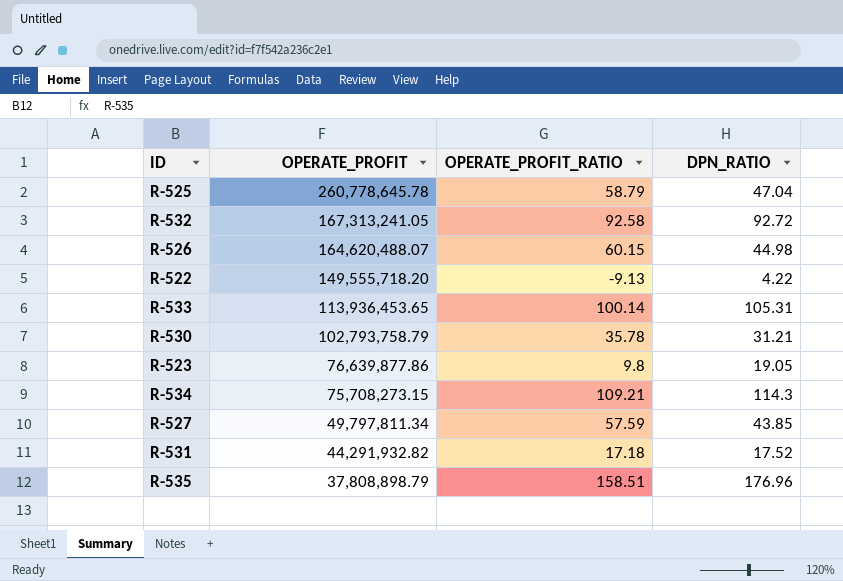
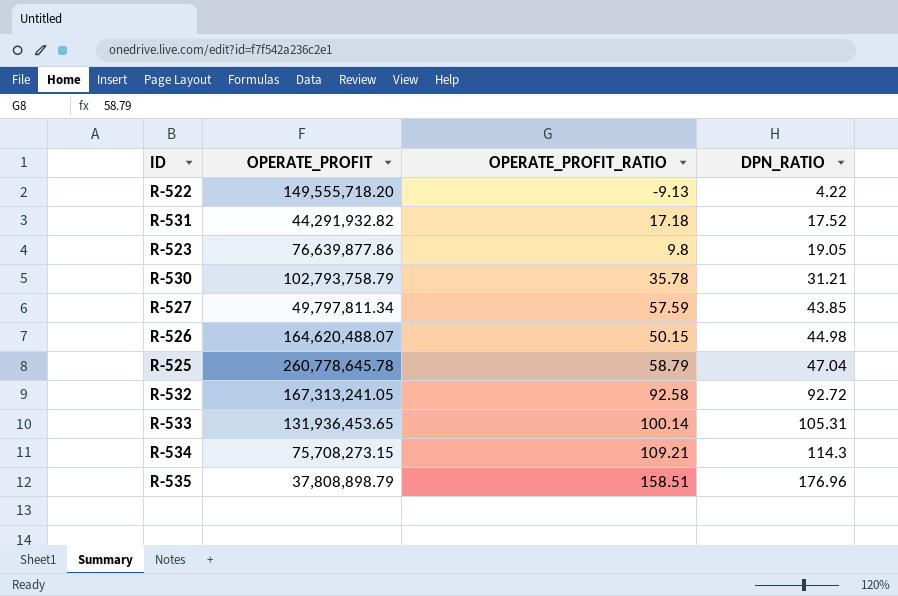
row order: OPERATE_PROFIT descending -> DPN_RATIO ascending
R-526 | OPERATE_PROFIT_RATIO: 60.15 -> 50.15
R-533 | OPERATE_PROFIT: 113,936,453.65 -> 131,936,453.65

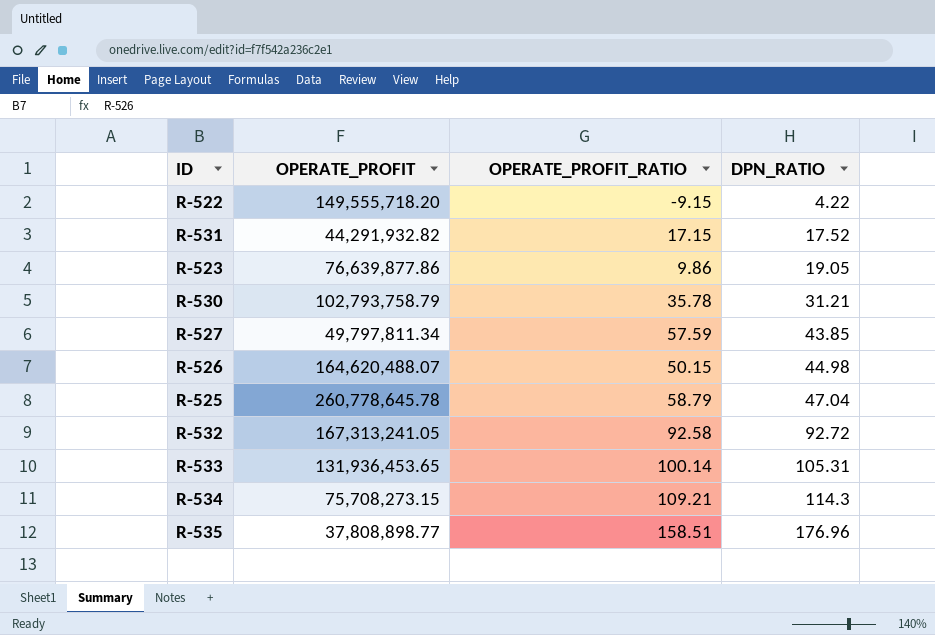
R-522 | OPERATE_PROFIT_RATIO: -9.13 -> -9.15
R-531 | OPERATE_PROFIT_RATIO: 17.18 -> 17.15
R-523 | OPERATE_PROFIT_RATIO: 9.8 -> 9.86
R-535 | OPERATE_PROFIT: 37,808,898.79 -> 37,808,898.77

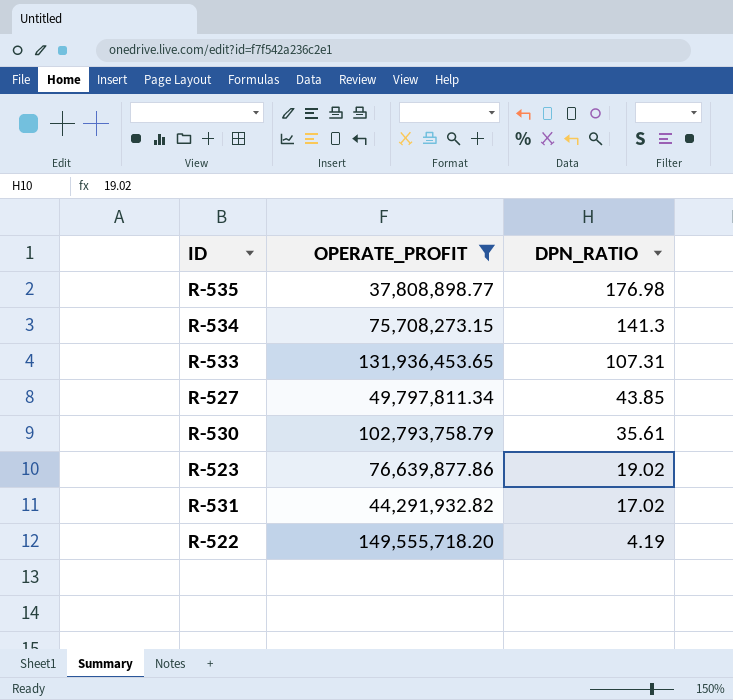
filter: none -> OPERATE_PROFIT <= 149,555,718.20
row order: DPN_RATIO ascending -> DPN_RATIO descending
column OPERATE_PROFIT_RATIO | position: 3 -> none
R-535 | DPN_RATIO: 176.96 -> 176.98
R-534 | DPN_RATIO: 114.3 -> 141.3
R-533 | DPN_RATIO: 105.31 -> 107.31
R-530 | DPN_RATIO: 31.21 -> 35.61
R-523 | DPN_RATIO: 19.05 -> 19.02
R-531 | DPN_RATIO: 17.52 -> 17.02
R-522 | DPN_RATIO: 4.22 -> 4.19

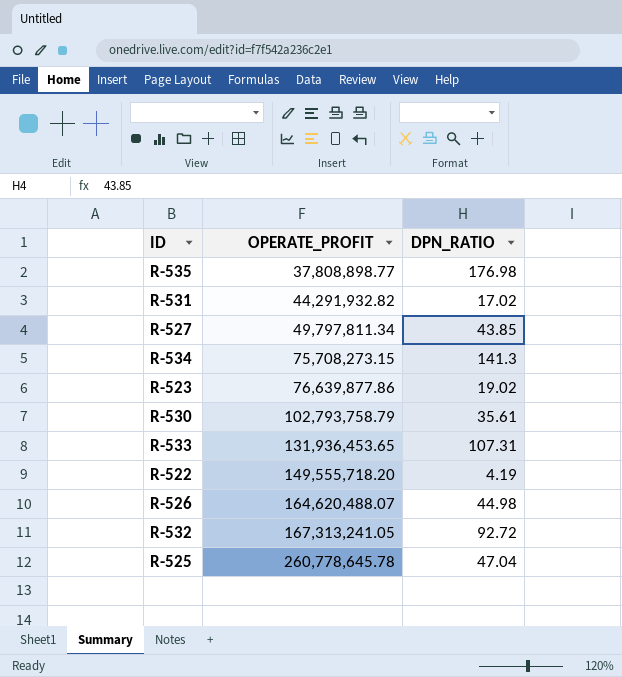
filter: OPERATE_PROFIT <= 149,555,718.20 -> none
row order: DPN_RATIO descending -> OPERATE_PROFIT ascending

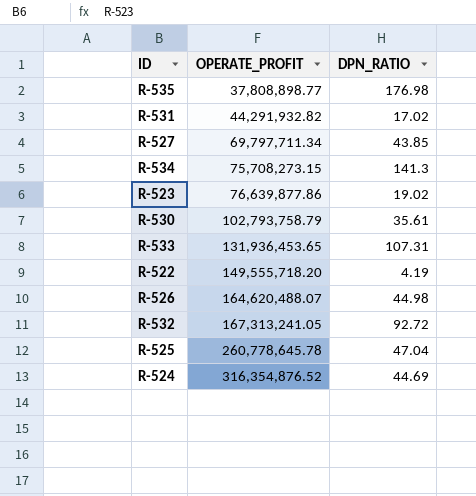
R-527 | OPERATE_PROFIT: 49,797,811.34 -> 69,797,711.34
row R-524: none -> 316,354,876.52 | 44.69

